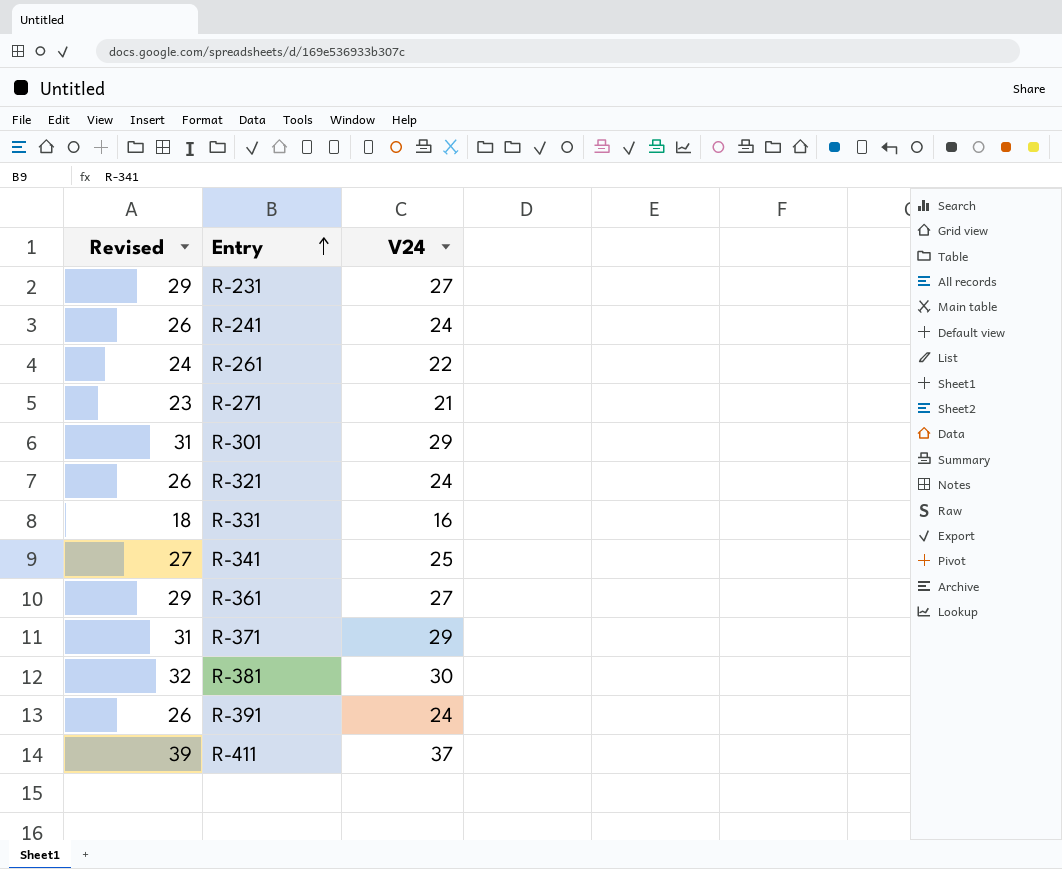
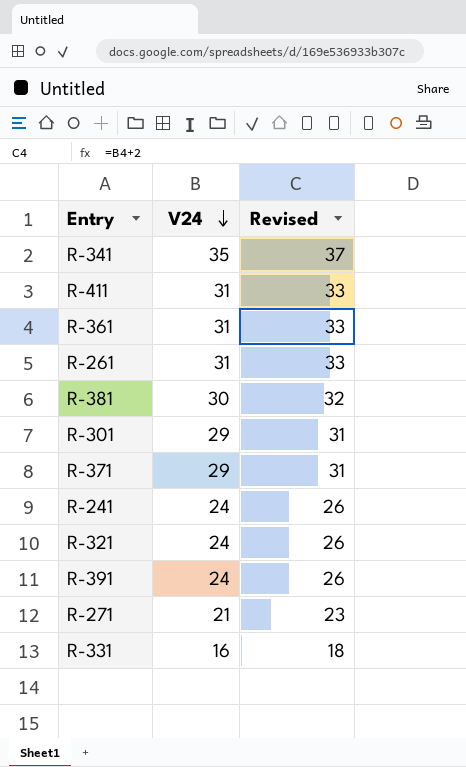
row order: Entry ascending -> V24 descending
column Revised | position: 1 -> 3
row R-231: 29 | 27 -> none
R-341 | V24: 25 -> 35
R-341 | Revised: 27 -> 37
R-411 | V24: 37 -> 31
R-411 | Revised: 39 -> 33
R-361 | V24: 27 -> 31
R-361 | Revised: 29 -> 33
R-261 | V24: 22 -> 31
R-261 | Revised: 24 -> 33

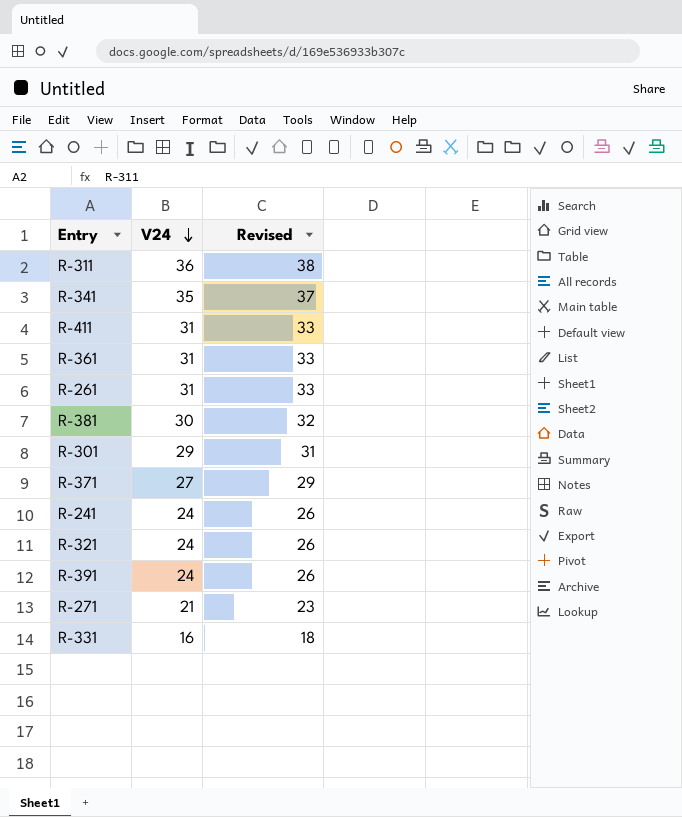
row R-311: none -> 36 | 38
R-371 | V24: 29 -> 27
R-371 | Revised: 31 -> 29

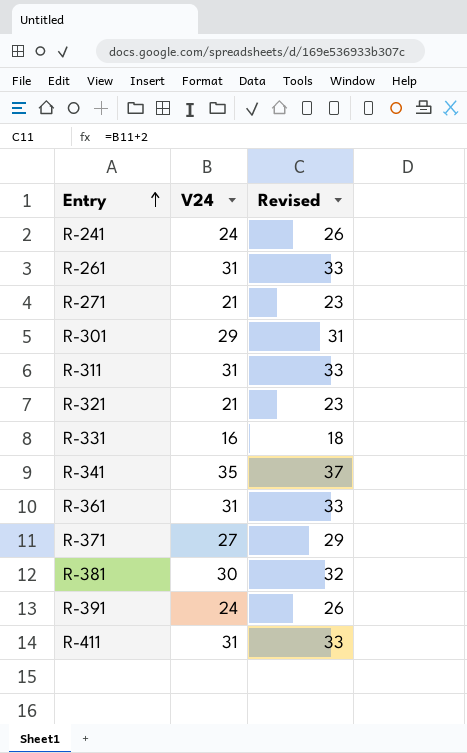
row order: V24 descending -> Entry ascending
R-311 | V24: 36 -> 31
R-311 | Revised: 38 -> 33
R-321 | V24: 24 -> 21
R-321 | Revised: 26 -> 23

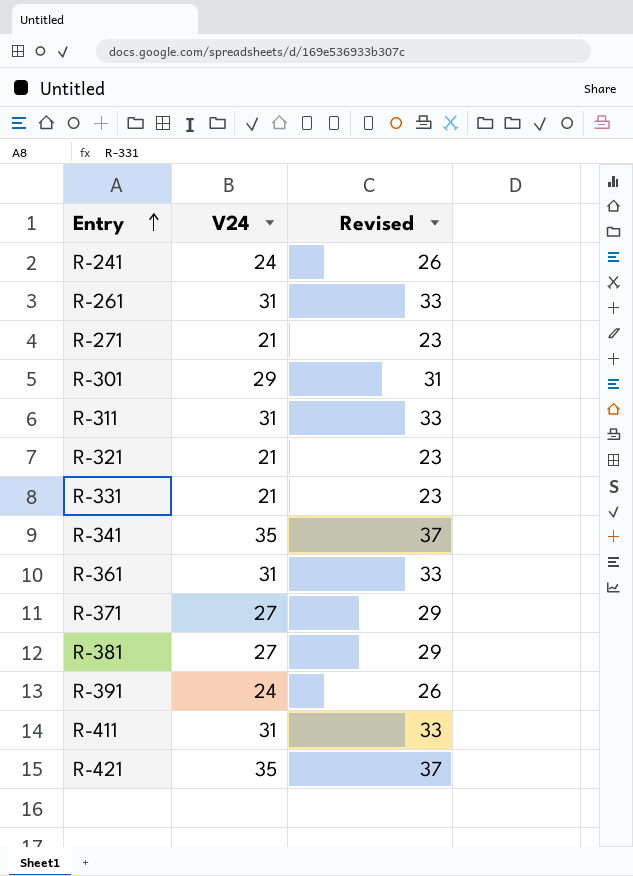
R-331 | V24: 16 -> 21
R-331 | Revised: 18 -> 23
R-381 | V24: 30 -> 27
R-381 | Revised: 32 -> 29
row R-421: none -> 35 | 37

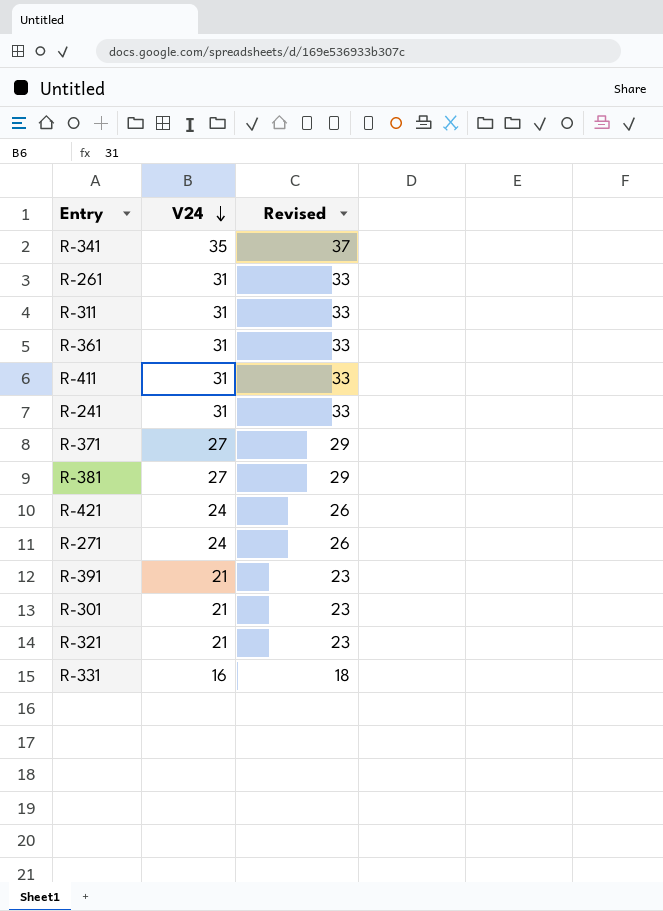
row order: Entry ascending -> V24 descending
R-241 | V24: 24 -> 31
R-241 | Revised: 26 -> 33
R-421 | V24: 35 -> 24
R-421 | Revised: 37 -> 26
R-271 | V24: 21 -> 24
R-271 | Revised: 23 -> 26
R-391 | V24: 24 -> 21
R-391 | Revised: 26 -> 23
R-301 | V24: 29 -> 21
R-301 | Revised: 31 -> 23
R-331 | V24: 21 -> 16
R-331 | Revised: 23 -> 18

